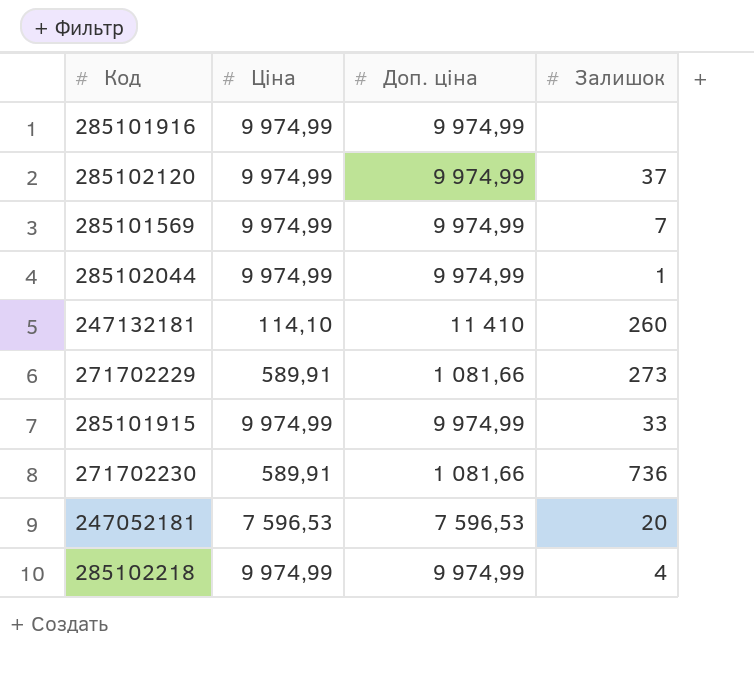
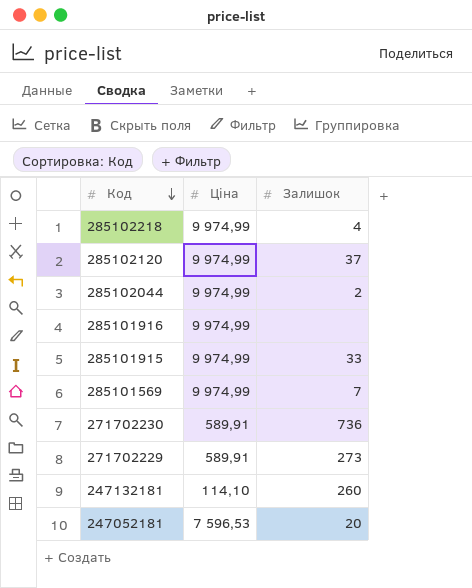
row order: none -> Код descending
column Доп. ціна | position: 3 -> none
285102044 | Залишок: 1 -> 2

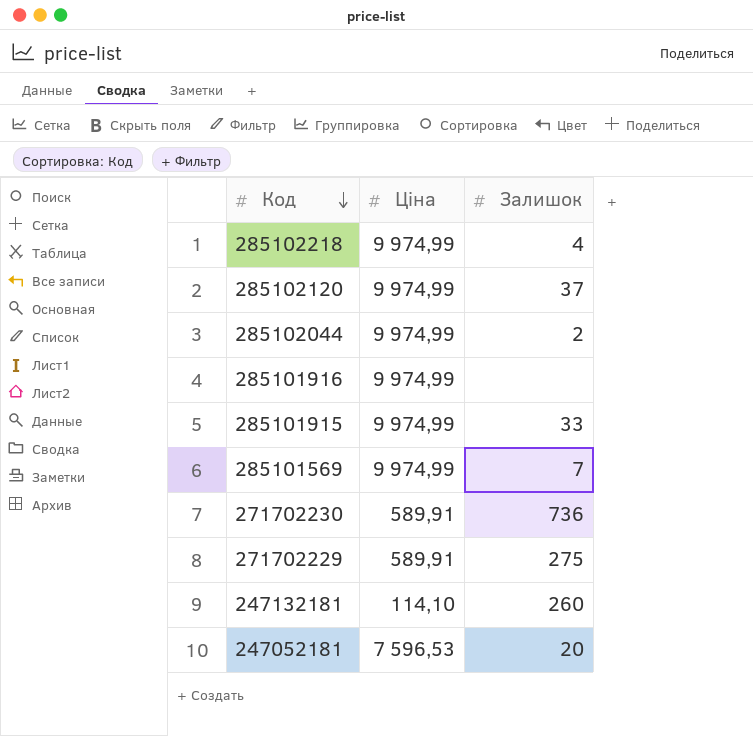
271702229 | Залишок: 273 -> 275

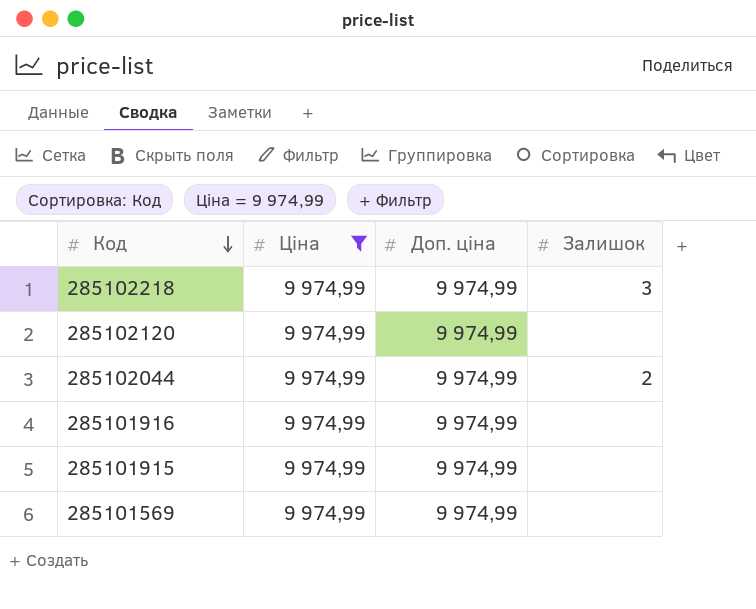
filter: none -> Ціна = 9 974,99
column Доп. ціна | position: none -> 3
285102218 | Залишок: 4 -> 3
285102120 | Залишок: 37 -> none
285101915 | Залишок: 33 -> none
285101569 | Залишок: 7 -> none

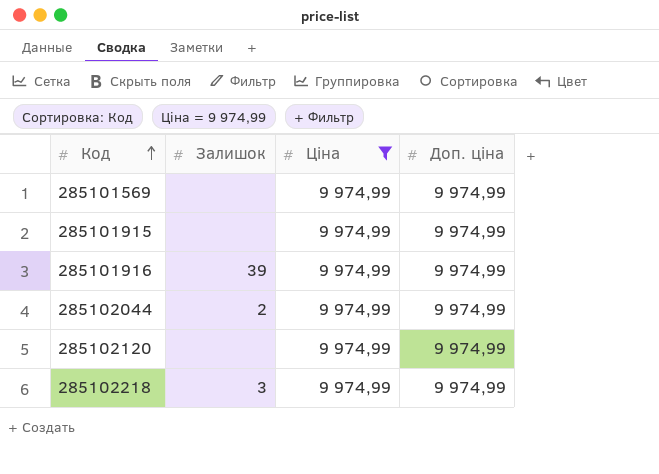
row order: Код descending -> Код ascending
column Залишок | position: 4 -> 2
285101916 | Залишок: none -> 39

